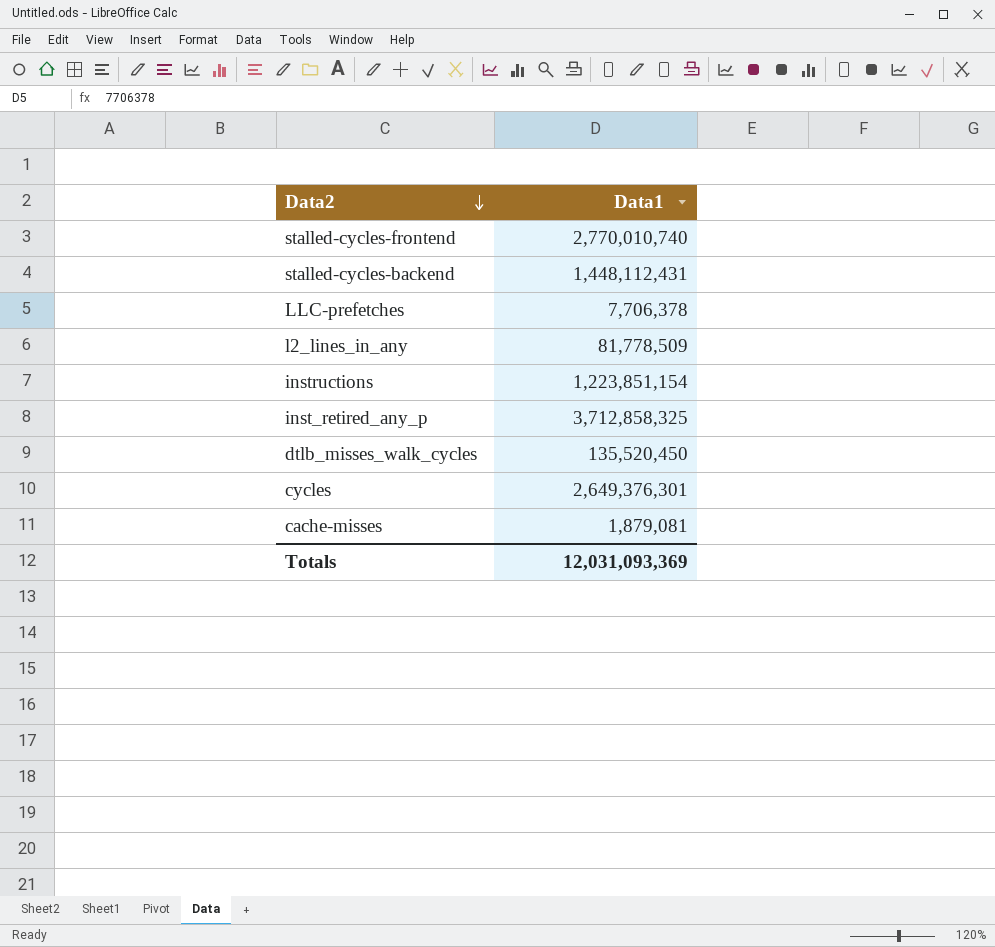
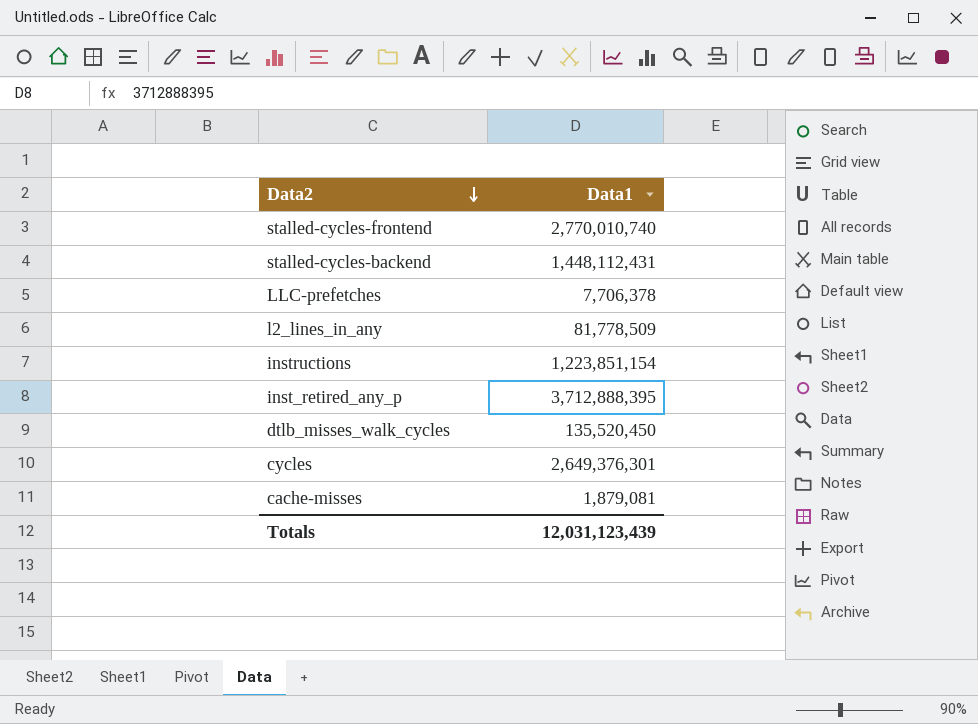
inst_retired_any_p | Data1: 3,712,858,325 -> 3,712,888,395
Totals | Data1: 12,031,093,369 -> 12,031,123,439

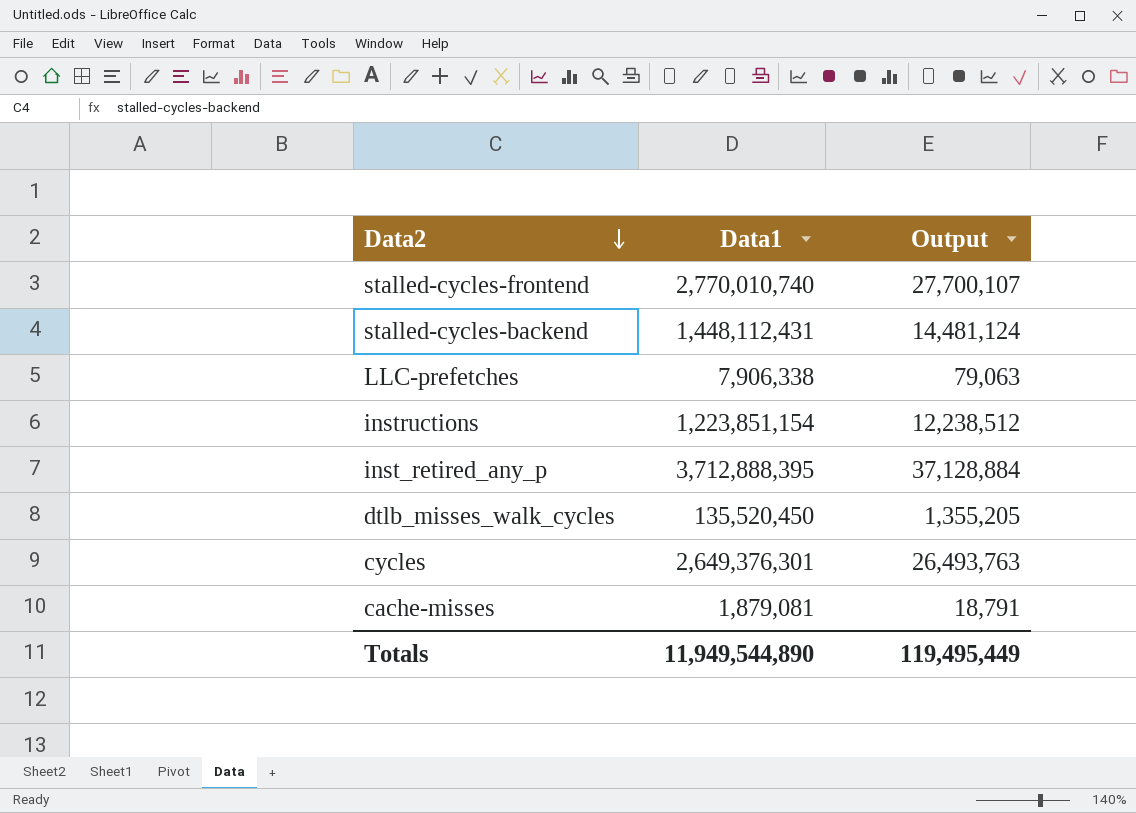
column Output | formula: none -> [Data1] * 0.01
row l2_lines_in_any: 81,778,509 -> none
LLC-prefetches | Data1: 7,706,378 -> 7,906,338
Totals | Data1: 12,031,123,439 -> 11,949,544,890

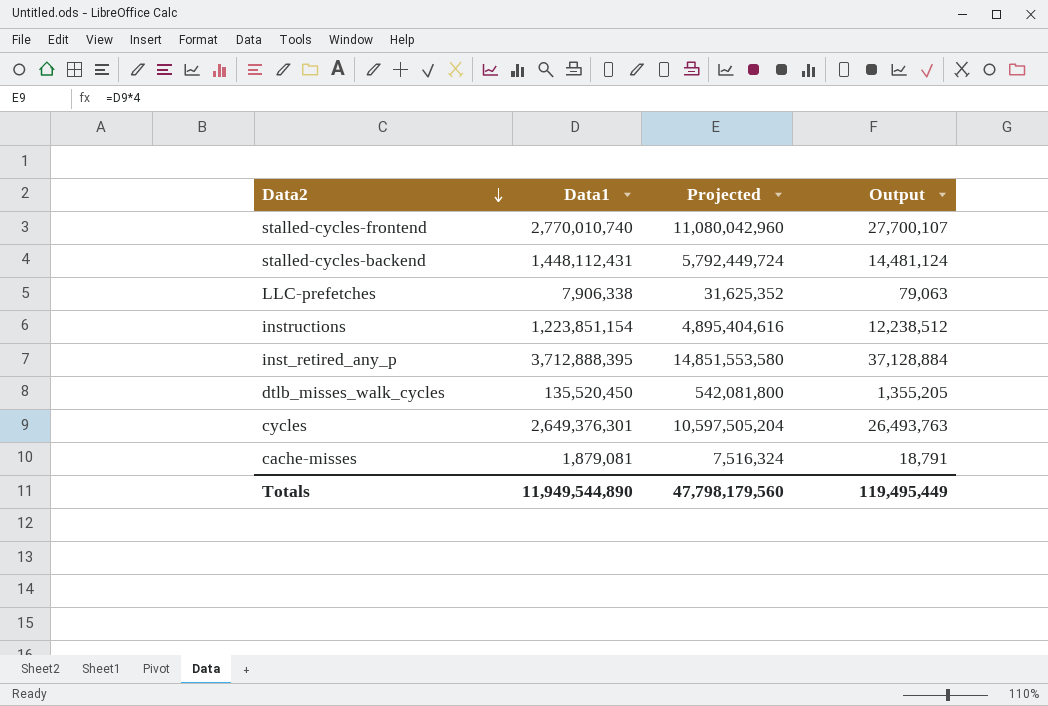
column Projected | formula: none -> [Data1] * 4

